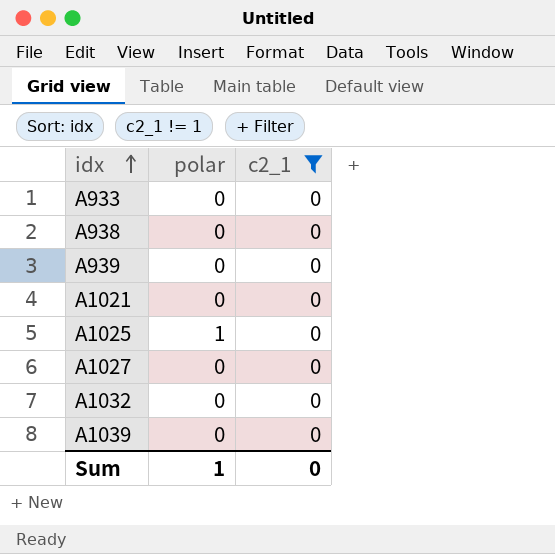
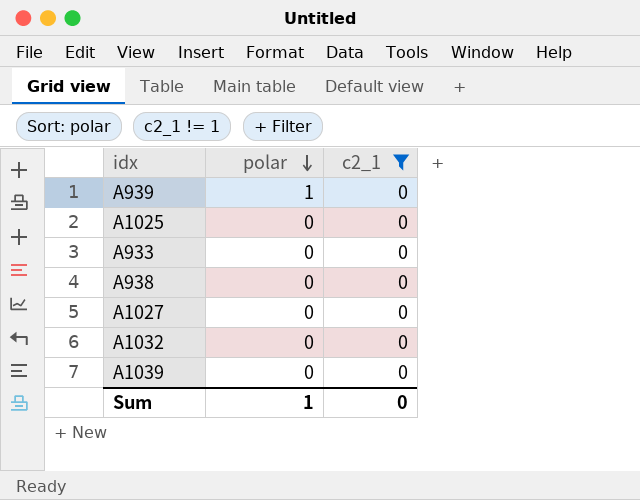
row order: idx ascending -> polar descending
row A1021: 0 | 0 -> none
A939 | polar: 0 -> 1
A1025 | polar: 1 -> 0

